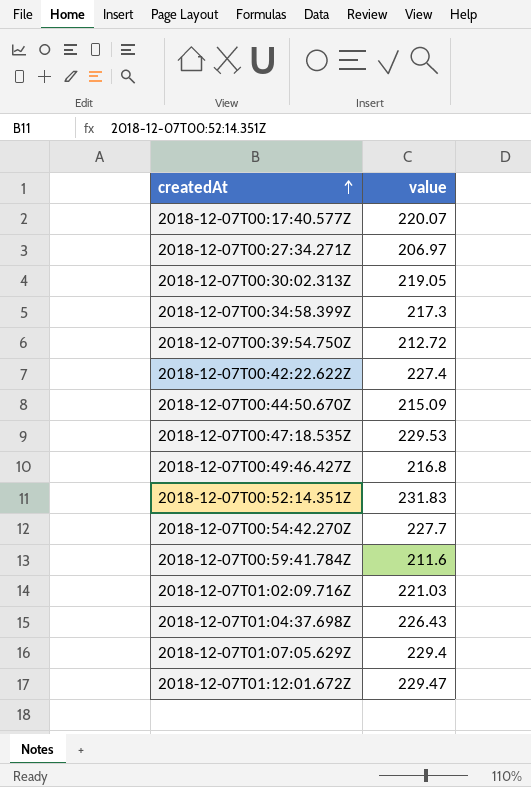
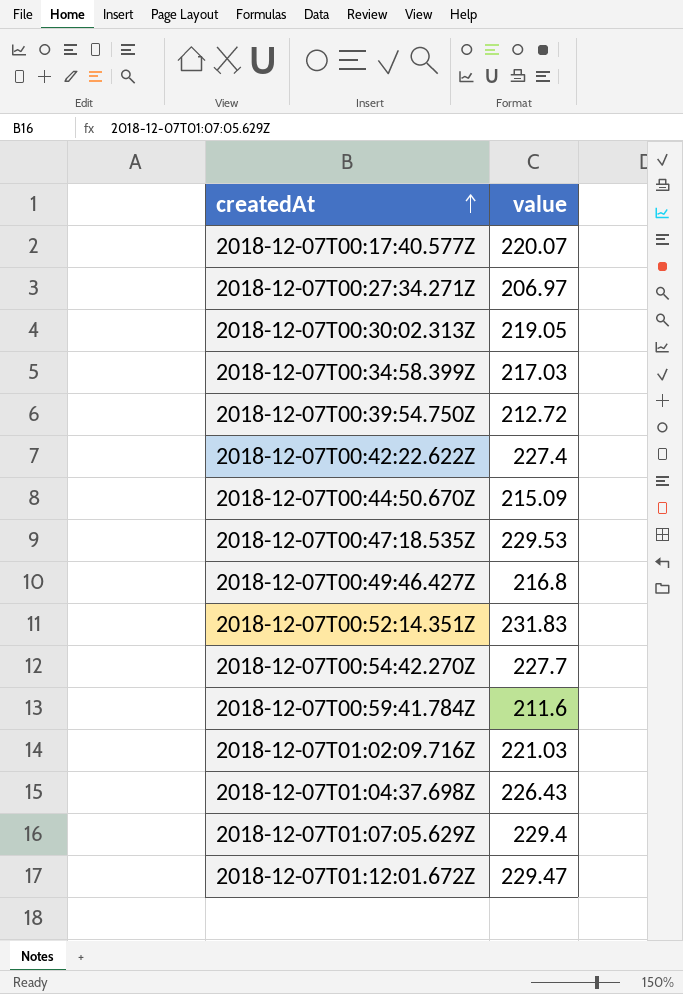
2018-12-07T00:34:58.399Z | value: 217.3 -> 217.03

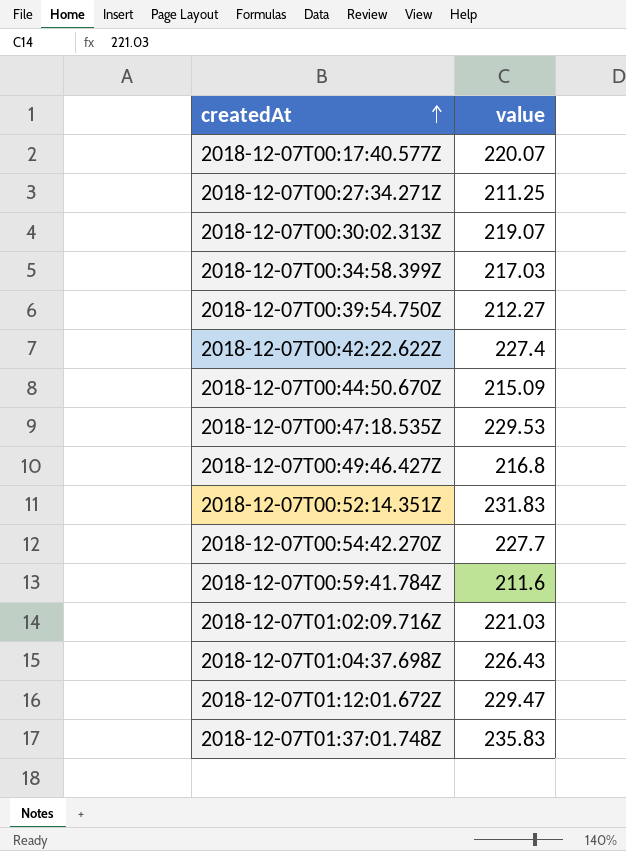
row 2018-12-07T01:07:05.629Z: 229.4 -> none
2018-12-07T00:27:34.271Z | value: 206.97 -> 211.25
2018-12-07T00:30:02.313Z | value: 219.05 -> 219.07
2018-12-07T00:39:54.750Z | value: 212.72 -> 212.27
row 2018-12-07T01:37:01.748Z: none -> 235.83

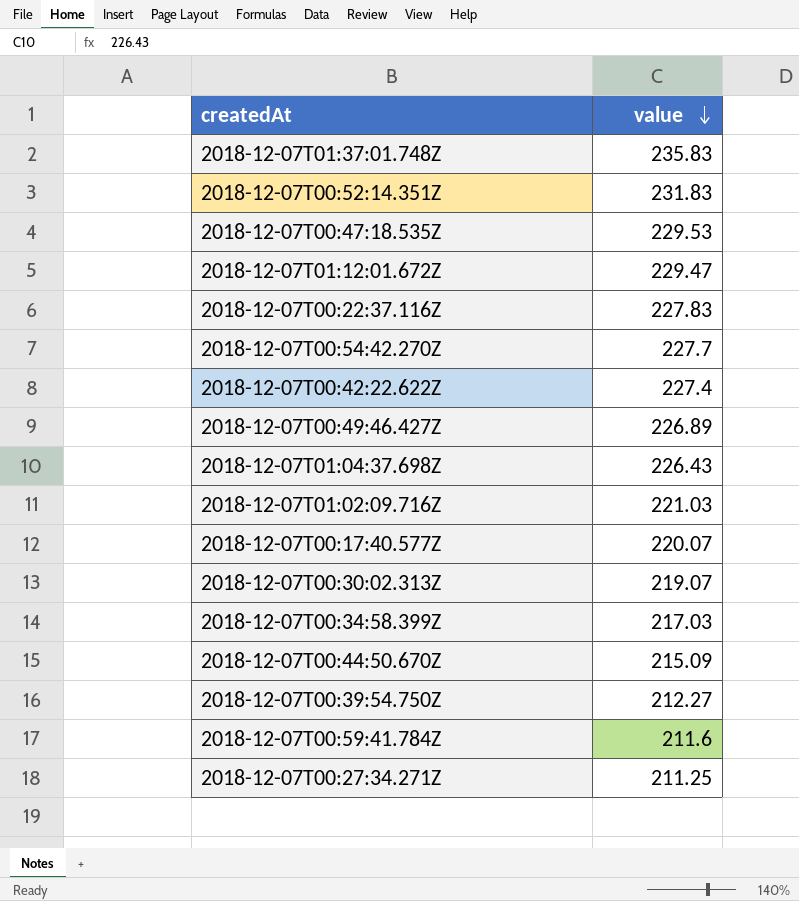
row order: createdAt ascending -> value descending
row 2018-12-07T00:22:37.116Z: none -> 227.83
2018-12-07T00:49:46.427Z | value: 216.8 -> 226.89

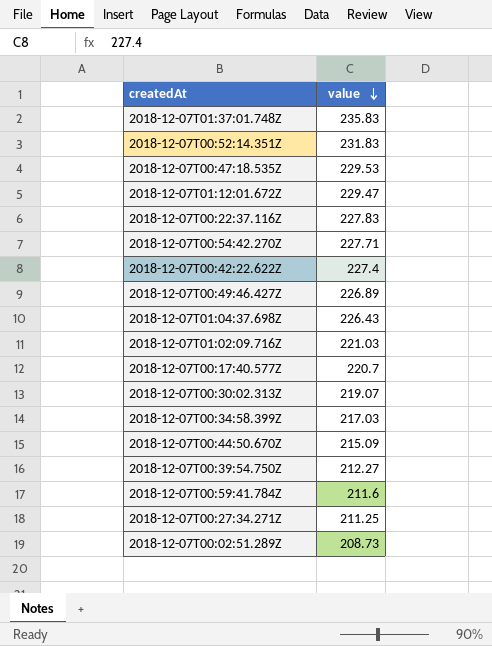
2018-12-07T00:54:42.270Z | value: 227.7 -> 227.71
2018-12-07T00:17:40.577Z | value: 220.07 -> 220.7
row 2018-12-07T00:02:51.289Z: none -> 208.73

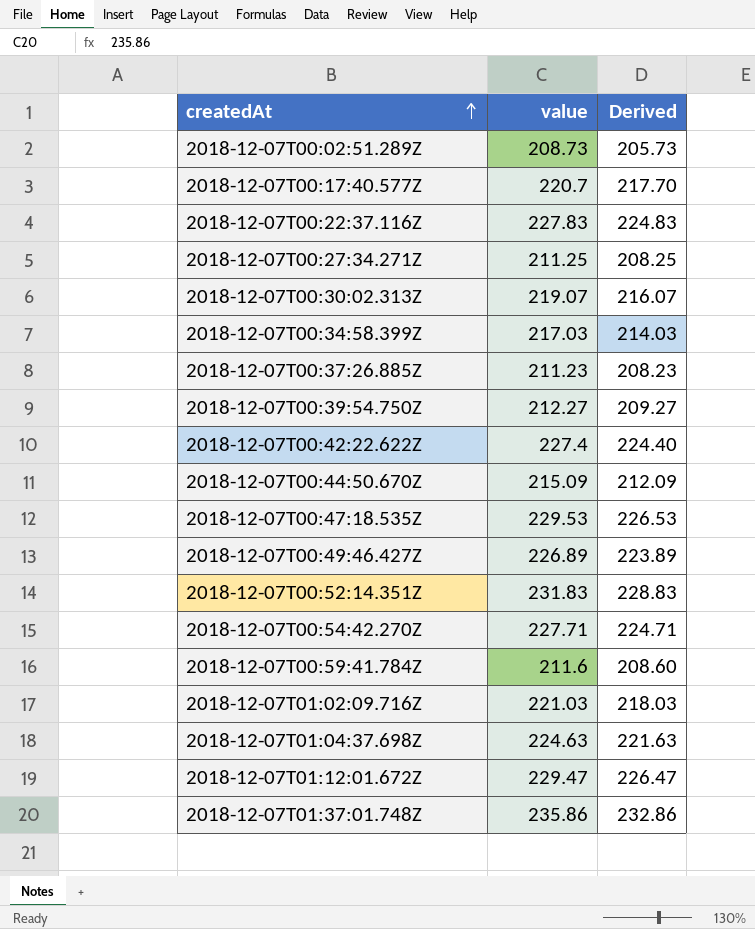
row order: value descending -> createdAt ascending
column Derived | formula: none -> [value] - 3
row 2018-12-07T00:37:26.885Z: none -> 211.23 | 208.23
2018-12-07T01:04:37.698Z | value: 226.43 -> 224.63
2018-12-07T01:37:01.748Z | value: 235.83 -> 235.86

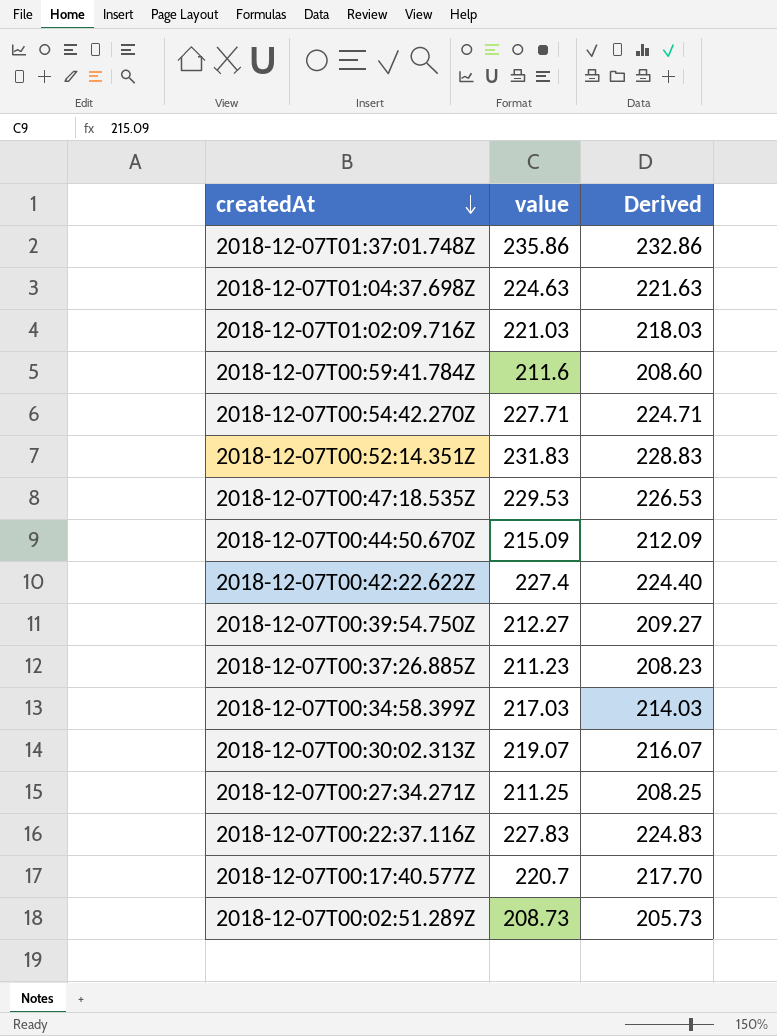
row order: createdAt ascending -> createdAt descending
row 2018-12-07T00:49:46.427Z: 226.89 | 223.89 -> none
row 2018-12-07T01:12:01.672Z: 229.47 | 226.47 -> none

